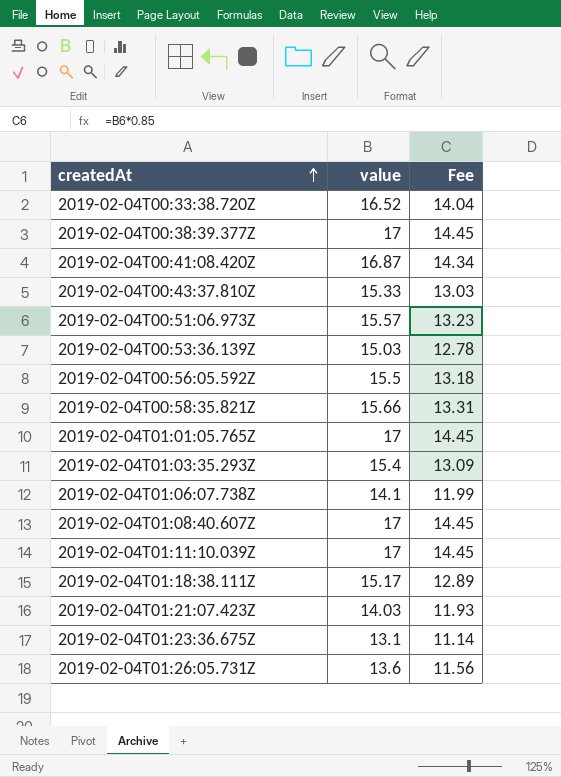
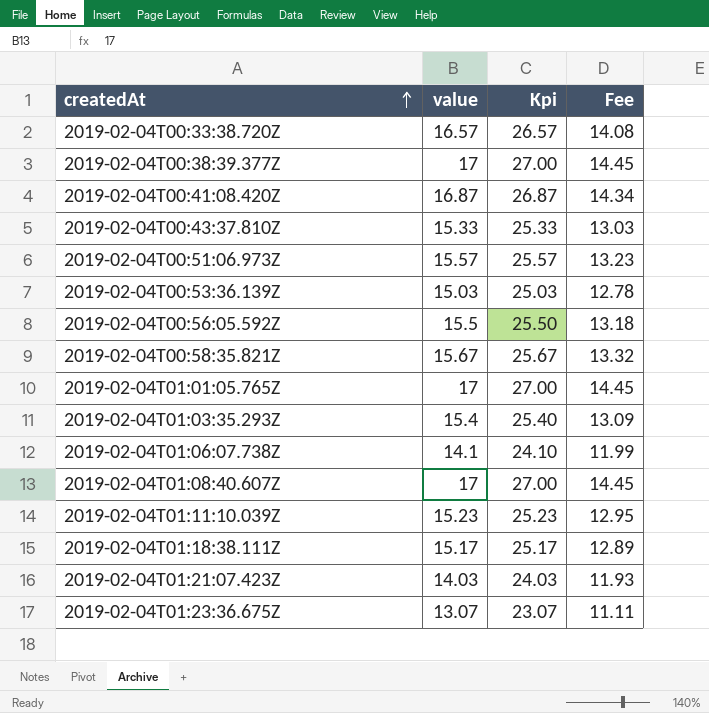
column Kpi | formula: none -> [value] + 10
row 2019-02-04T01:26:05.731Z: 13.6 | 11.56 -> none
2019-02-04T00:33:38.720Z | value: 16.52 -> 16.57
2019-02-04T00:33:38.720Z | Fee: 14.04 -> 14.08
2019-02-04T00:58:35.821Z | value: 15.66 -> 15.67
2019-02-04T00:58:35.821Z | Fee: 13.31 -> 13.32
2019-02-04T01:11:10.039Z | value: 17 -> 15.23
2019-02-04T01:11:10.039Z | Fee: 14.45 -> 12.95
2019-02-04T01:23:36.675Z | value: 13.1 -> 13.07
2019-02-04T01:23:36.675Z | Fee: 11.14 -> 11.11

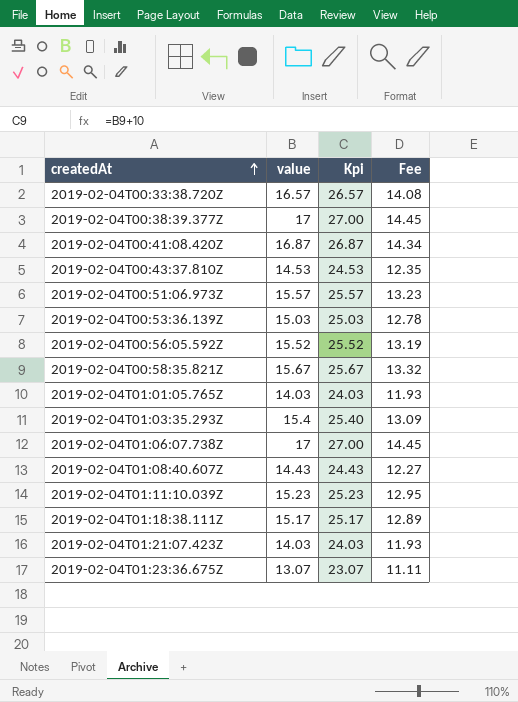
2019-02-04T00:43:37.810Z | value: 15.33 -> 14.53
2019-02-04T00:43:37.810Z | Kpi: 25.33 -> 24.53
2019-02-04T00:43:37.810Z | Fee: 13.03 -> 12.35
2019-02-04T00:56:05.592Z | value: 15.5 -> 15.52
2019-02-04T00:56:05.592Z | Kpi: 25.50 -> 25.52
2019-02-04T00:56:05.592Z | Fee: 13.18 -> 13.19
2019-02-04T01:01:05.765Z | value: 17 -> 14.03
2019-02-04T01:01:05.765Z | Kpi: 27.00 -> 24.03
2019-02-04T01:01:05.765Z | Fee: 14.45 -> 11.93
2019-02-04T01:06:07.738Z | value: 14.1 -> 17
2019-02-04T01:06:07.738Z | Kpi: 24.10 -> 27.00
2019-02-04T01:06:07.738Z | Fee: 11.99 -> 14.45
2019-02-04T01:08:40.607Z | value: 17 -> 14.43
2019-02-04T01:08:40.607Z | Kpi: 27.00 -> 24.43
2019-02-04T01:08:40.607Z | Fee: 14.45 -> 12.27

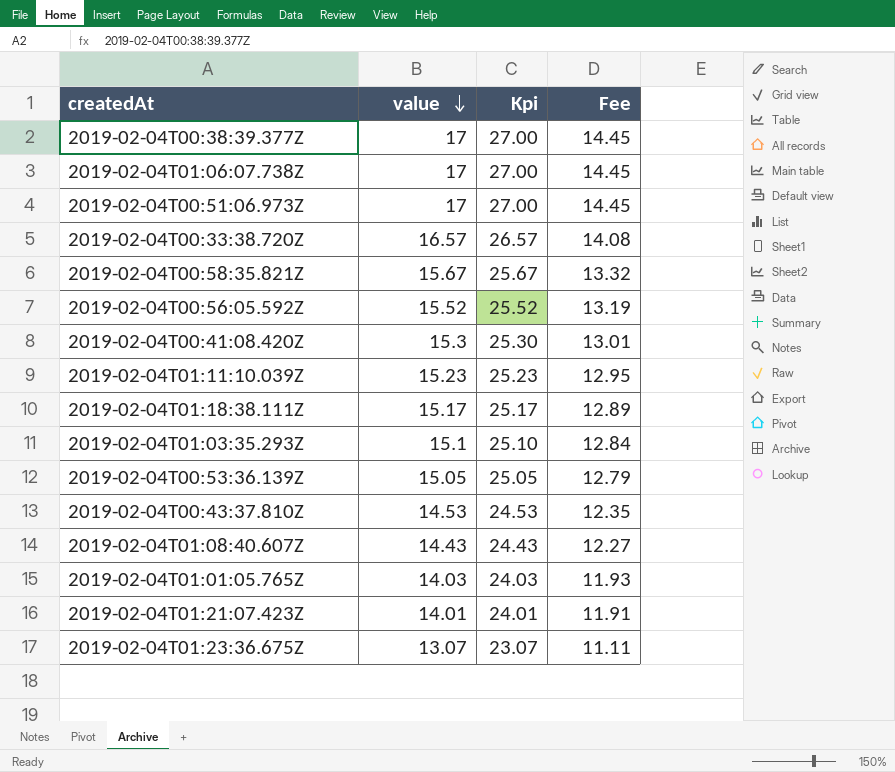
row order: createdAt ascending -> value descending
2019-02-04T00:51:06.973Z | value: 15.57 -> 17
2019-02-04T00:51:06.973Z | Kpi: 25.57 -> 27.00
2019-02-04T00:51:06.973Z | Fee: 13.23 -> 14.45
2019-02-04T00:41:08.420Z | value: 16.87 -> 15.3
2019-02-04T00:41:08.420Z | Kpi: 26.87 -> 25.30
2019-02-04T00:41:08.420Z | Fee: 14.34 -> 13.01
2019-02-04T01:03:35.293Z | value: 15.4 -> 15.1
2019-02-04T01:03:35.293Z | Kpi: 25.40 -> 25.10
2019-02-04T01:03:35.293Z | Fee: 13.09 -> 12.84
2019-02-04T00:53:36.139Z | value: 15.03 -> 15.05
2019-02-04T00:53:36.139Z | Kpi: 25.03 -> 25.05
2019-02-04T00:53:36.139Z | Fee: 12.78 -> 12.79
2019-02-04T01:21:07.423Z | value: 14.03 -> 14.01
2019-02-04T01:21:07.423Z | Kpi: 24.03 -> 24.01
2019-02-04T01:21:07.423Z | Fee: 11.93 -> 11.91

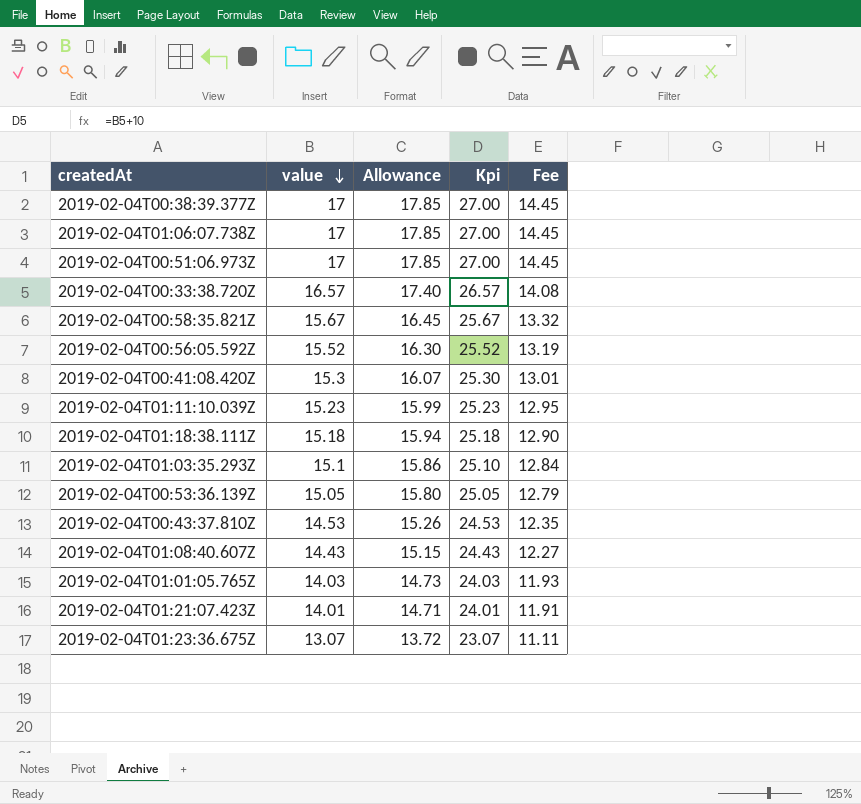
column Allowance | formula: none -> [value] * 1.05
2019-02-04T01:18:38.111Z | value: 15.17 -> 15.18
2019-02-04T01:18:38.111Z | Kpi: 25.17 -> 25.18
2019-02-04T01:18:38.111Z | Fee: 12.89 -> 12.90

